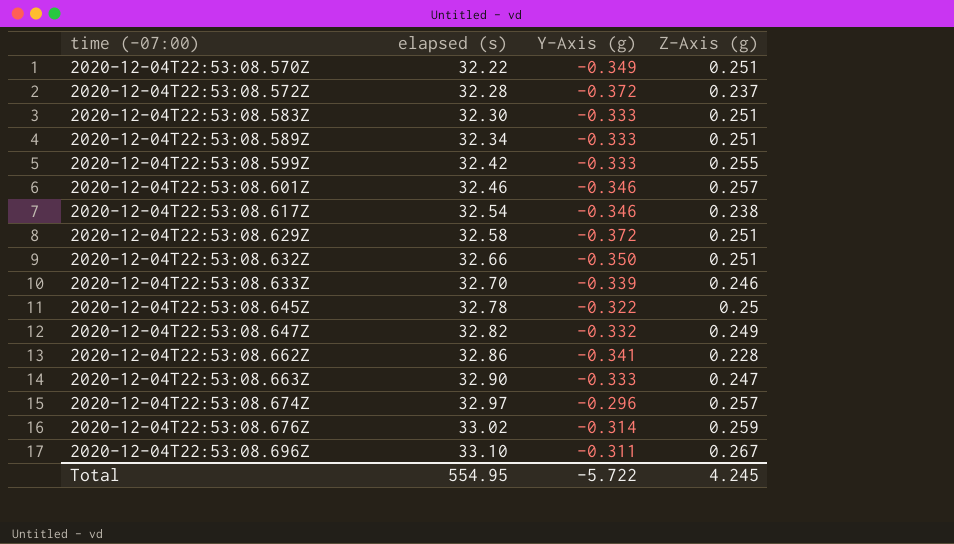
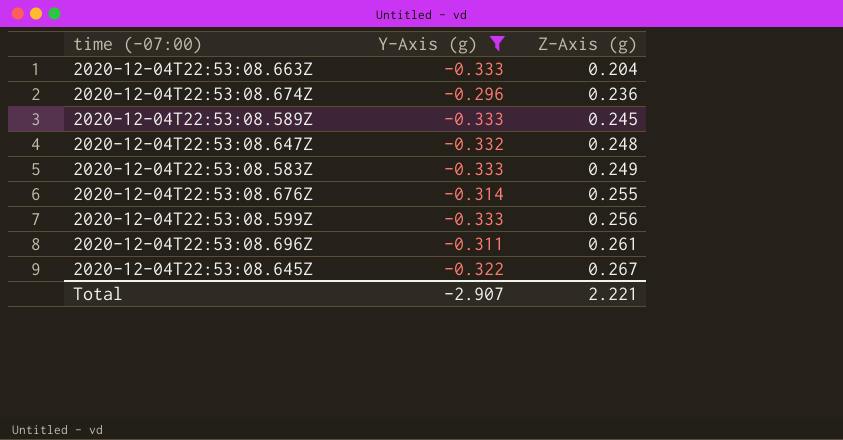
filter: none -> Y-Axis (g) >= -0.333
row order: time (-07:00) ascending -> Z-Axis (g) ascending
column elapsed (s) | position: 2 -> none
2020-12-04T22:53:08.663Z | Z-Axis (g): 0.247 -> 0.204
2020-12-04T22:53:08.674Z | Z-Axis (g): 0.257 -> 0.236
2020-12-04T22:53:08.589Z | Z-Axis (g): 0.251 -> 0.245
2020-12-04T22:53:08.647Z | Z-Axis (g): 0.249 -> 0.248
2020-12-04T22:53:08.583Z | Z-Axis (g): 0.251 -> 0.249
2020-12-04T22:53:08.676Z | Z-Axis (g): 0.259 -> 0.255
2020-12-04T22:53:08.599Z | Z-Axis (g): 0.255 -> 0.256
2020-12-04T22:53:08.696Z | Z-Axis (g): 0.267 -> 0.261
2020-12-04T22:53:08.645Z | Z-Axis (g): 0.25 -> 0.267
Total | Y-Axis (g): -5.722 -> -2.907
Total | Z-Axis (g): 4.245 -> 2.221

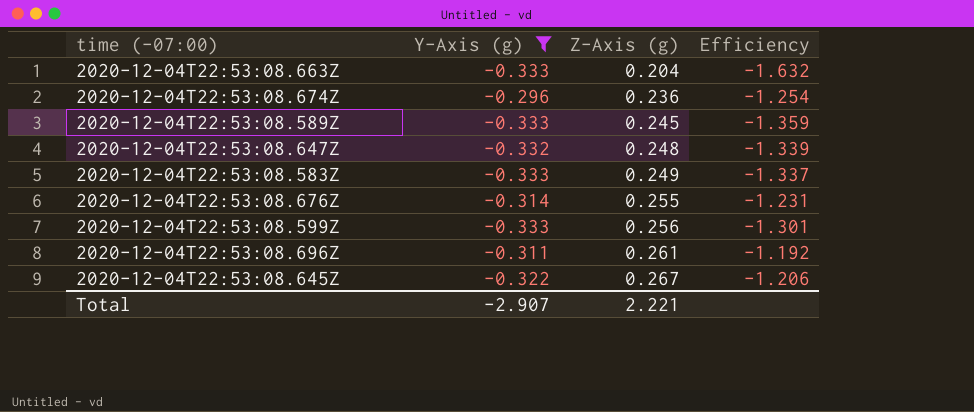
column Efficiency | formula: none -> [Y-Axis (g)] / [Z-Axis (g)]

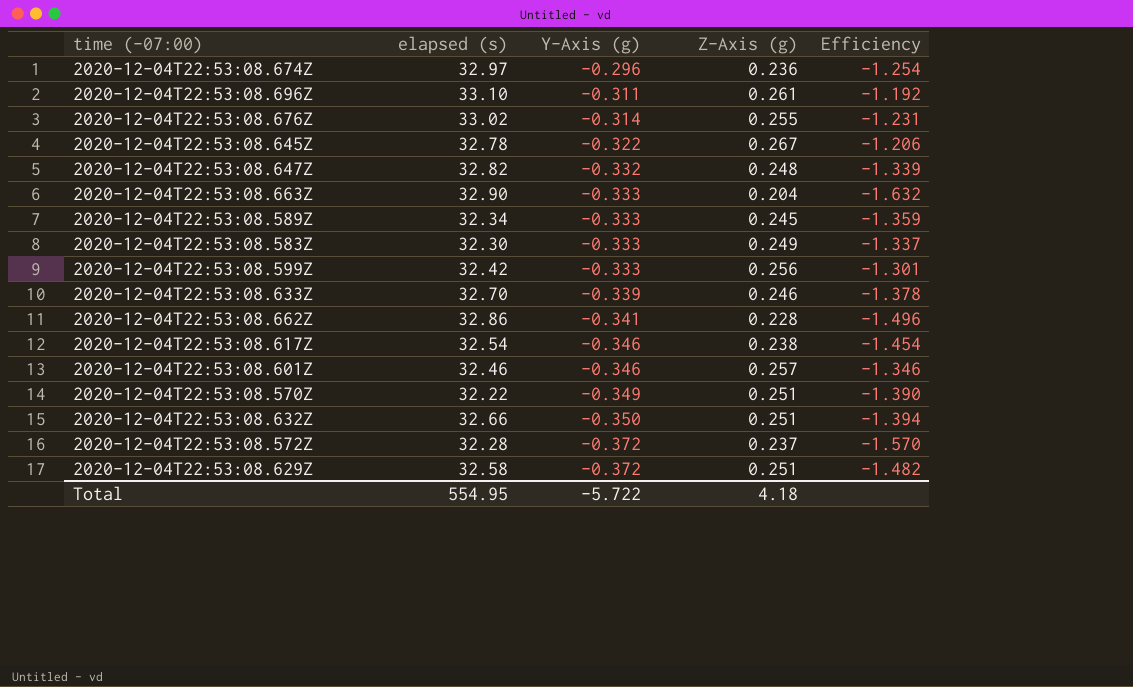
filter: Y-Axis (g) >= -0.333 -> none
row order: Z-Axis (g) ascending -> Y-Axis (g) descending
column elapsed (s) | position: none -> 2
Total | Y-Axis (g): -2.907 -> -5.722
Total | Z-Axis (g): 2.221 -> 4.18

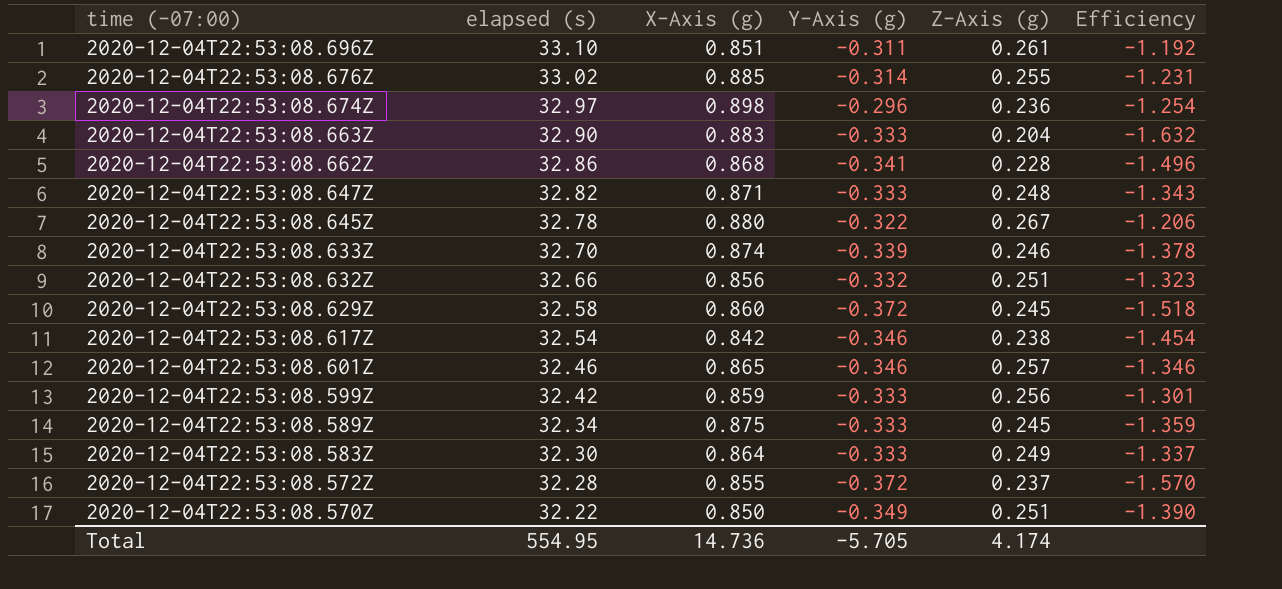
row order: Y-Axis (g) descending -> time (-07:00) descending
column X-Axis (g) | position: none -> 3
2020-12-04T22:53:08.647Z | Y-Axis (g): -0.332 -> -0.333
2020-12-04T22:53:08.647Z | Efficiency: -1.339 -> -1.343
2020-12-04T22:53:08.632Z | Y-Axis (g): -0.350 -> -0.332
2020-12-04T22:53:08.632Z | Efficiency: -1.394 -> -1.323
2020-12-04T22:53:08.629Z | Z-Axis (g): 0.251 -> 0.245
2020-12-04T22:53:08.629Z | Efficiency: -1.482 -> -1.518
Total | Y-Axis (g): -5.722 -> -5.705
Total | Z-Axis (g): 4.18 -> 4.174

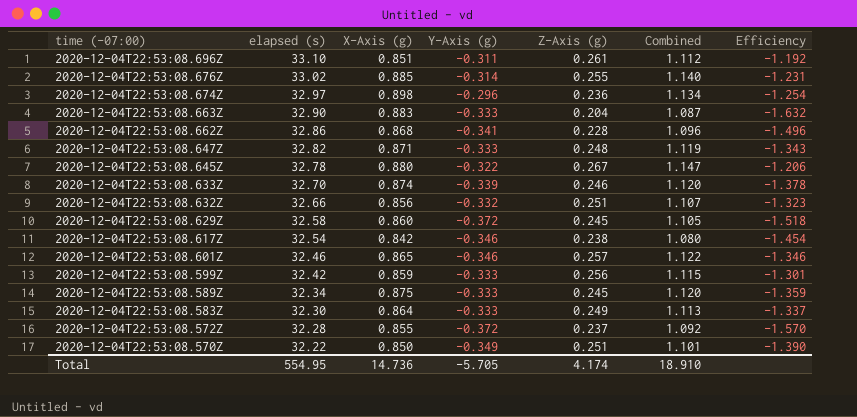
column Combined | formula: none -> [X-Axis (g)] + [Z-Axis (g)]

